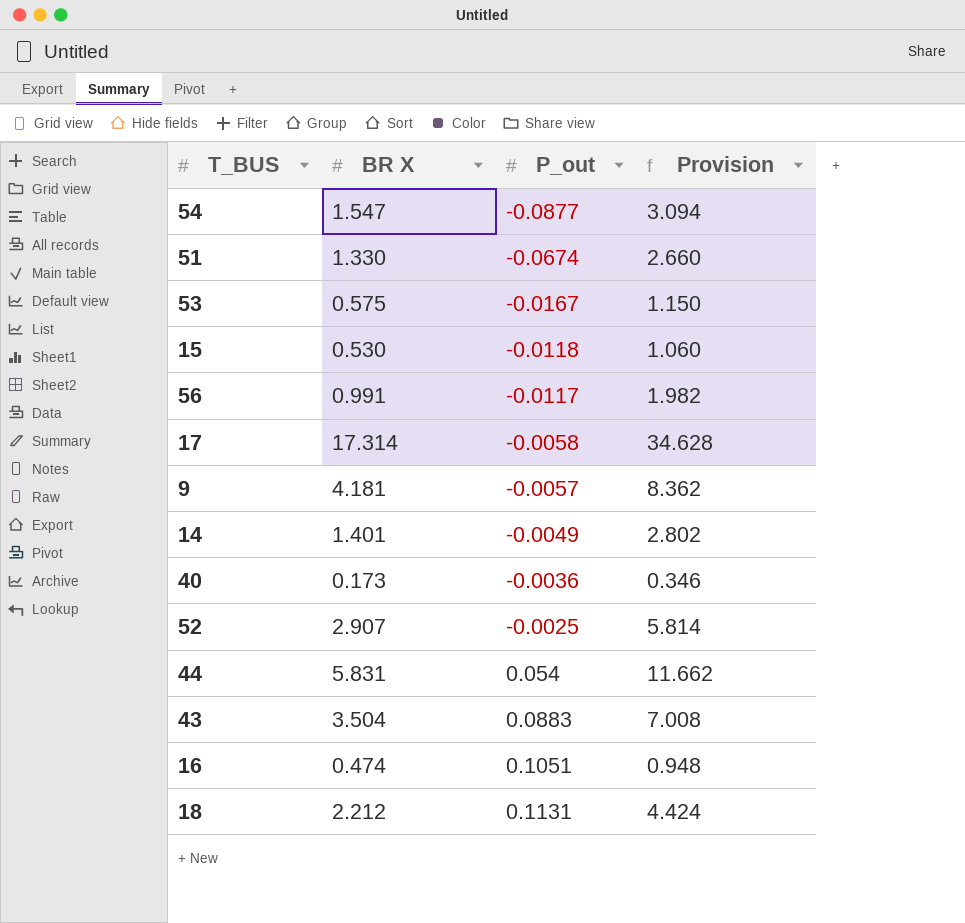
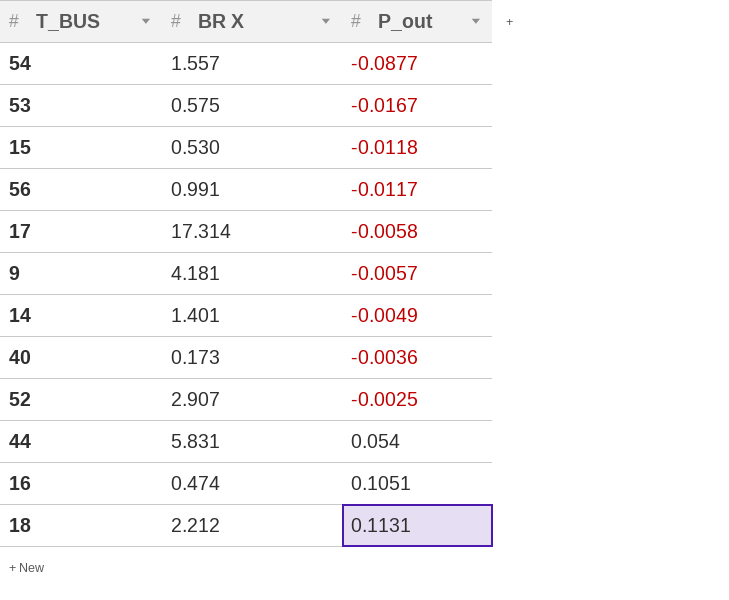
column Provision | formula: [BR X] * 2 -> none
row 51: 1.330 | -0.0674 | 2.660 -> none
row 43: 3.504 | 0.0883 | 7.008 -> none
54 | BR X: 1.547 -> 1.557

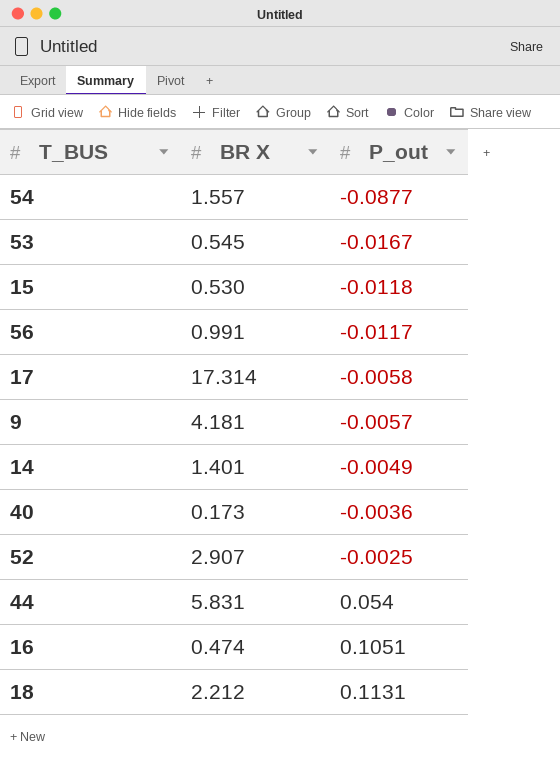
53 | BR X: 0.575 -> 0.545

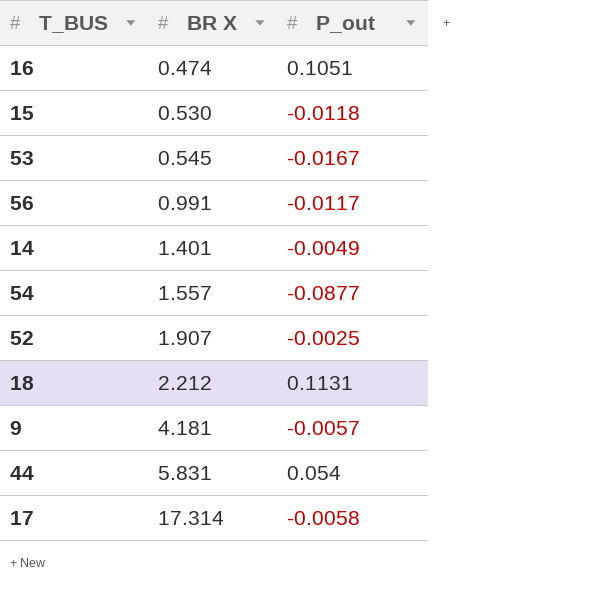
row order: P_out ascending -> BR X ascending
row 40: 0.173 | -0.0036 -> none
52 | BR X: 2.907 -> 1.907

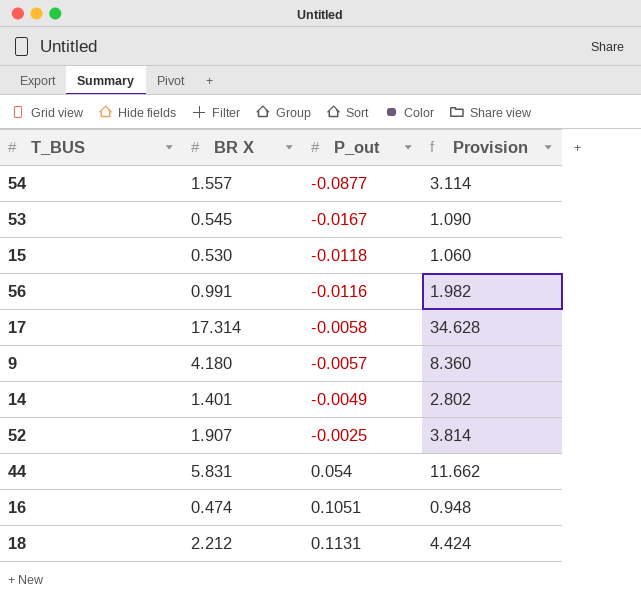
row order: BR X ascending -> P_out ascending
column Provision | formula: none -> [BR X] * 2
56 | P_out: -0.0117 -> -0.0116
9 | BR X: 4.181 -> 4.180

